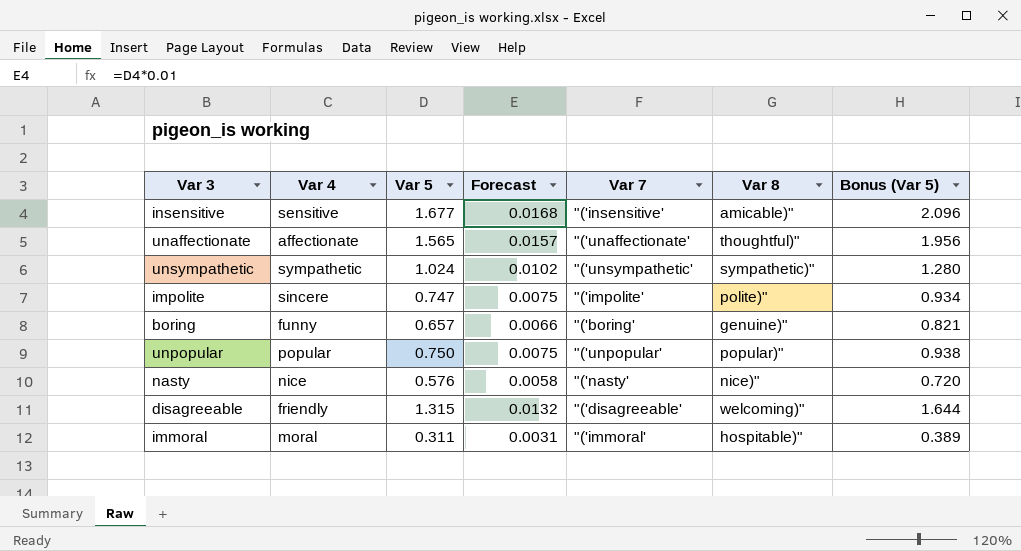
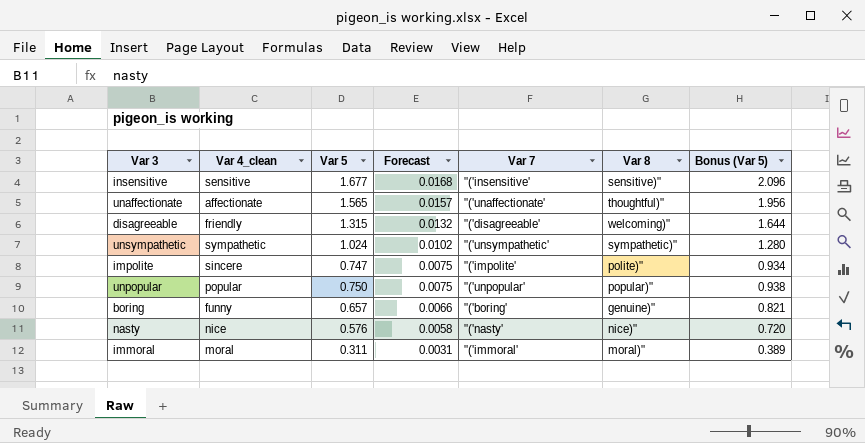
row order: none -> Forecast descending
column name: Var 4 -> Var 4_clean
insensitive | Var 8: amicable)" -> sensitive)"
immoral | Var 8: hospitable)" -> moral)"

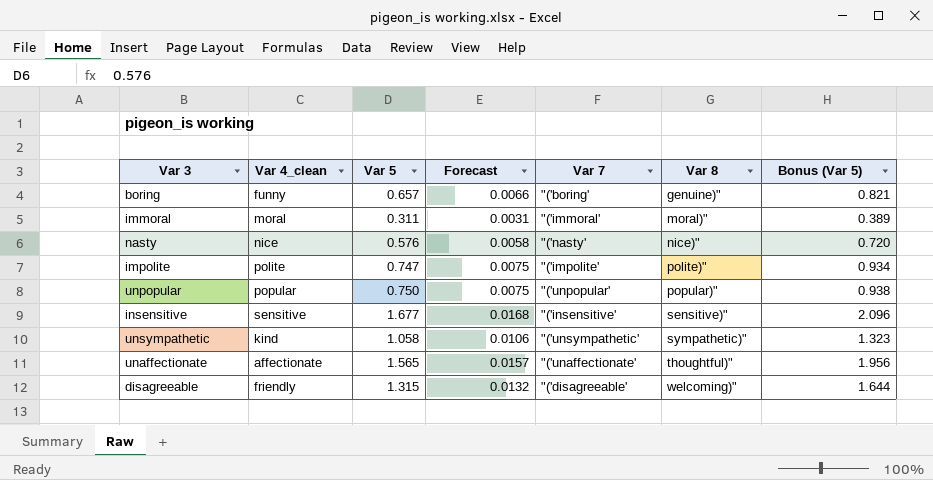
row order: Forecast descending -> Var 8 ascending
impolite | Var 4_clean: sincere -> polite
unsympathetic | Var 4_clean: sympathetic -> kind
unsympathetic | Var 5: 1.024 -> 1.058
unsympathetic | Forecast: 0.0102 -> 0.0106
unsympathetic | Bonus (Var 5): 1.280 -> 1.323

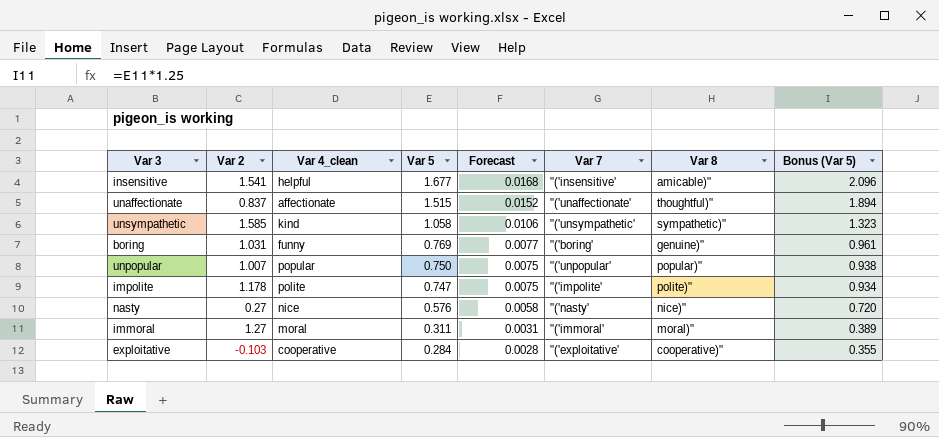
row order: Var 8 ascending -> Var 5 descending
column Var 2 | position: none -> 2
row disagreeable: friendly | 1.315 | 0.0132 | "('disagreeable' | welcoming)" | 1.644 -> none
insensitive | Var 4_clean: sensitive -> helpful
insensitive | Var 8: sensitive)" -> amicable)"
unaffectionate | Var 5: 1.565 -> 1.515
unaffectionate | Forecast: 0.0157 -> 0.0152
unaffectionate | Bonus (Var 5): 1.956 -> 1.894
boring | Var 5: 0.657 -> 0.769
boring | Forecast: 0.0066 -> 0.0077
boring | Bonus (Var 5): 0.821 -> 0.961
row exploitative: none -> -0.103 | cooperative | 0.284 | 0.0028 | "('exploitative' | cooperative)" | 0.355

